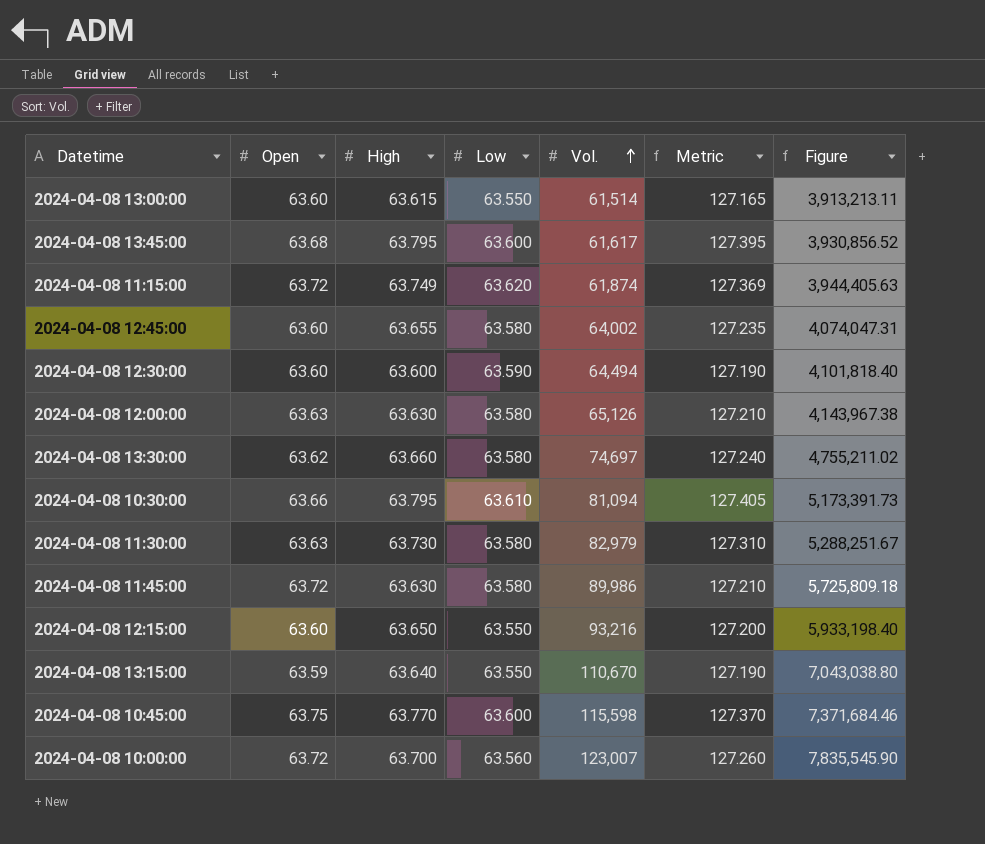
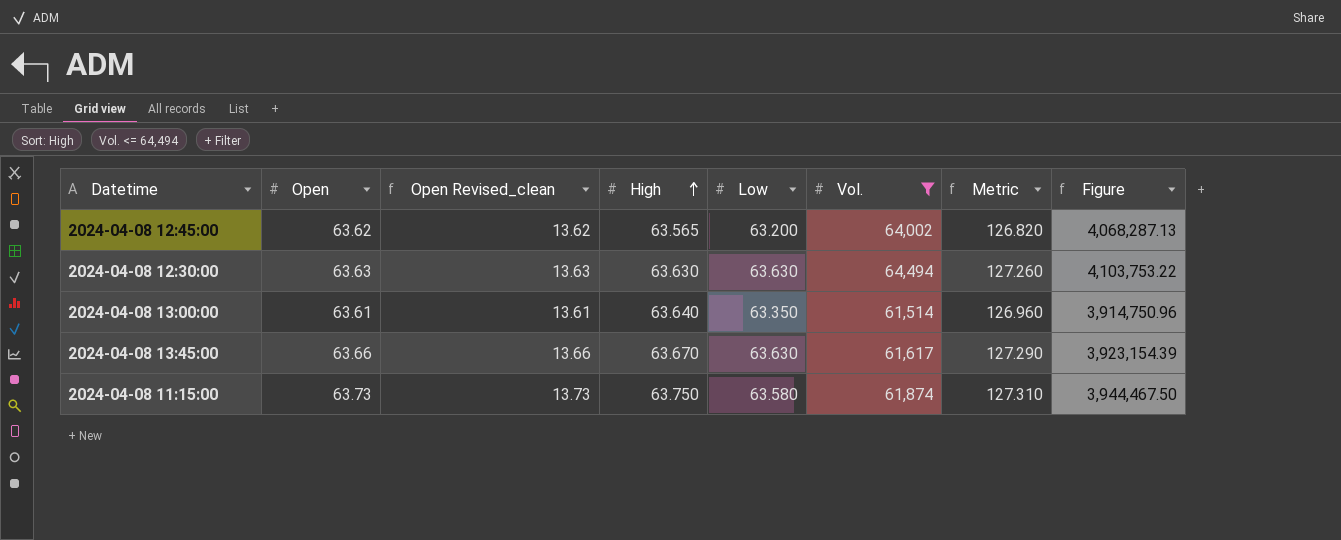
filter: none -> Vol. <= 64,494
row order: Vol. ascending -> High ascending
column Open Revised_clean | formula: none -> [Open] - 50
column Metric | formula: [High] + [Low] -> [Open] + [Low]
2024-04-08 12:45:00 | Open: 63.60 -> 63.62
2024-04-08 12:45:00 | High: 63.655 -> 63.565
2024-04-08 12:45:00 | Low: 63.580 -> 63.200
2024-04-08 12:45:00 | Figure: 4,074,047.31 -> 4,068,287.13
2024-04-08 12:30:00 | Open: 63.60 -> 63.63
2024-04-08 12:30:00 | High: 63.600 -> 63.630
2024-04-08 12:30:00 | Low: 63.590 -> 63.630
2024-04-08 12:30:00 | Figure: 4,101,818.40 -> 4,103,753.22
2024-04-08 13:00:00 | Open: 63.60 -> 63.61
2024-04-08 13:00:00 | High: 63.615 -> 63.640
2024-04-08 13:00:00 | Low: 63.550 -> 63.350
2024-04-08 13:00:00 | Figure: 3,913,213.11 -> 3,914,750.96
2024-04-08 13:45:00 | Open: 63.68 -> 63.66
2024-04-08 13:45:00 | High: 63.795 -> 63.670
2024-04-08 13:45:00 | Low: 63.600 -> 63.630
2024-04-08 13:45:00 | Figure: 3,930,856.52 -> 3,923,154.39
2024-04-08 11:15:00 | Open: 63.72 -> 63.73
2024-04-08 11:15:00 | High: 63.749 -> 63.750
2024-04-08 11:15:00 | Low: 63.620 -> 63.580
2024-04-08 11:15:00 | Figure: 3,944,405.63 -> 3,944,467.50

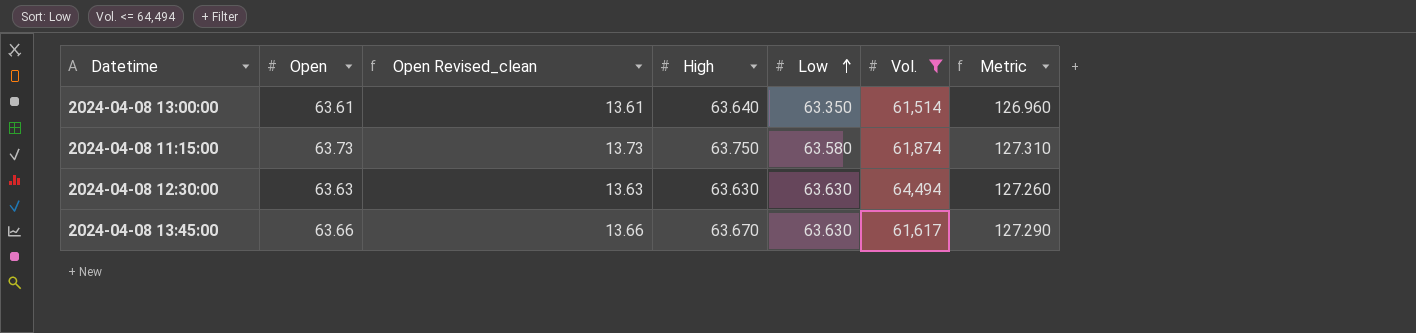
row order: High ascending -> Low ascending
column Figure | formula: [High] * [Vol.] -> none
row 2024-04-08 12:45:00: 63.62 | 13.62 | 63.565 | 63.200 | 64,002 | 126.820 | 4,068,287.13 -> none

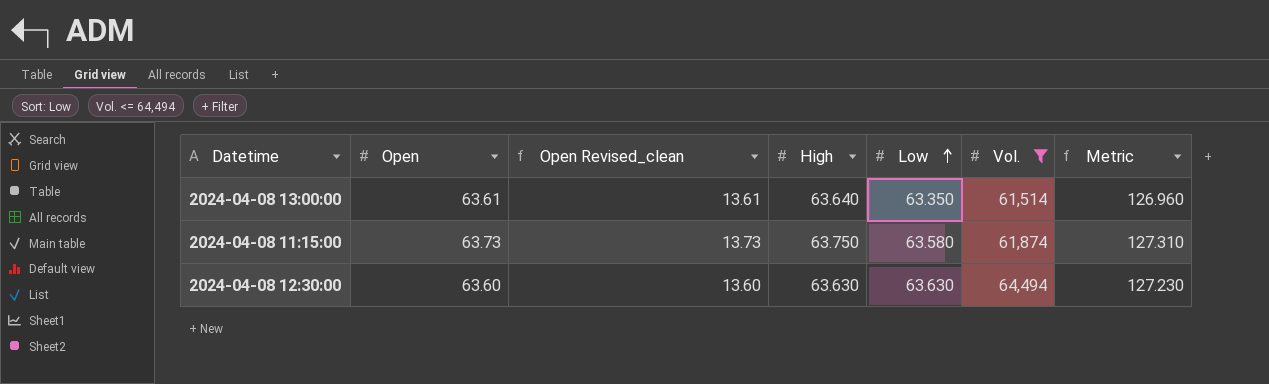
row 2024-04-08 13:45:00: 63.66 | 13.66 | 63.670 | 63.630 | 61,617 | 127.290 -> none
2024-04-08 12:30:00 | Open: 63.63 -> 63.60
2024-04-08 12:30:00 | Open Revised_clean: 13.63 -> 13.60
2024-04-08 12:30:00 | Metric: 127.260 -> 127.230

